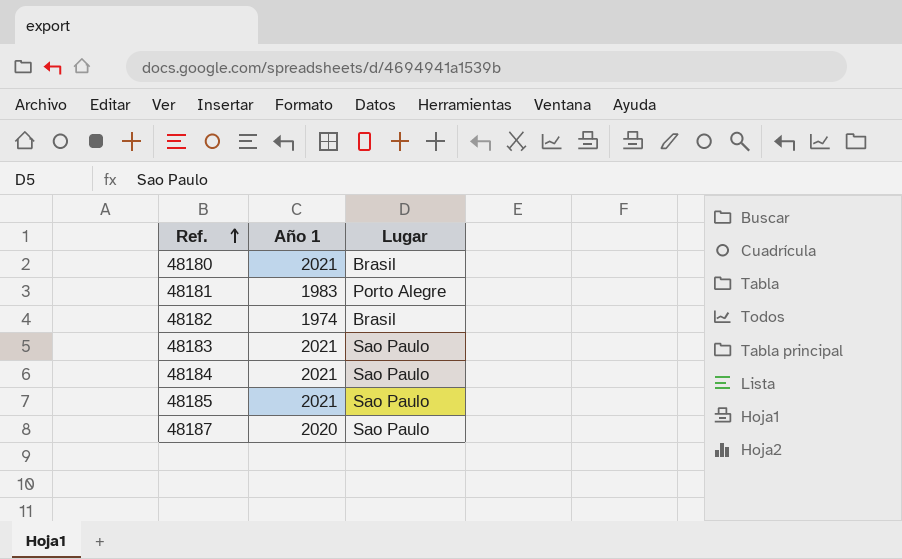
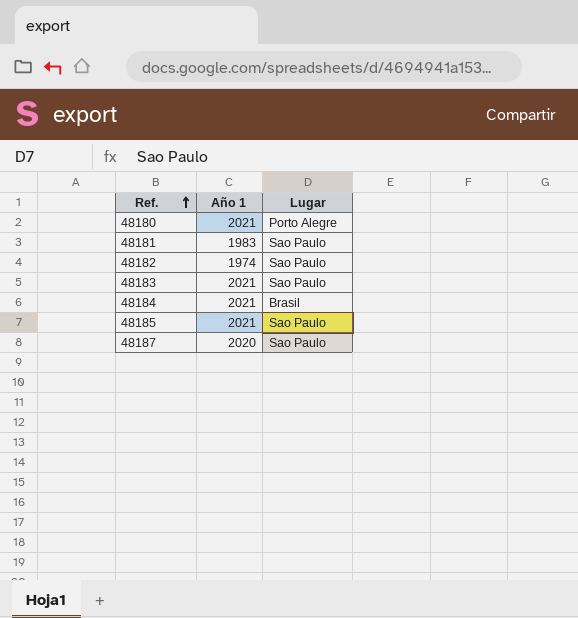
48180 | Lugar: Brasil -> Porto Alegre
48181 | Lugar: Porto Alegre -> Sao Paulo
48182 | Lugar: Brasil -> Sao Paulo
48184 | Lugar: Sao Paulo -> Brasil

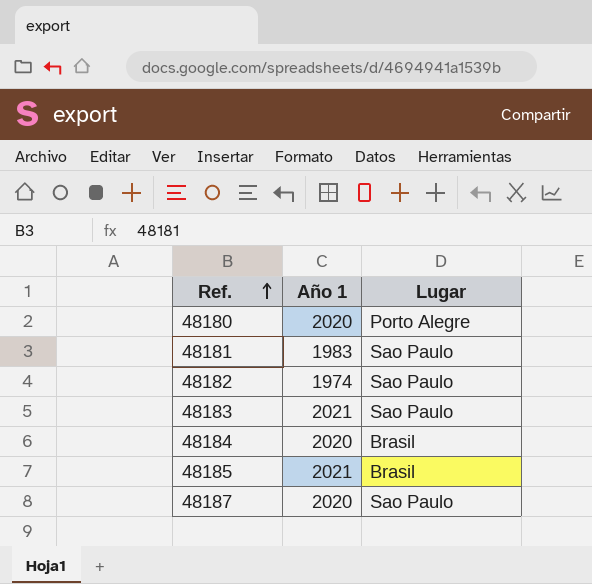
48180 | Año 1: 2021 -> 2020
48184 | Año 1: 2021 -> 2020
48185 | Lugar: Sao Paulo -> Brasil

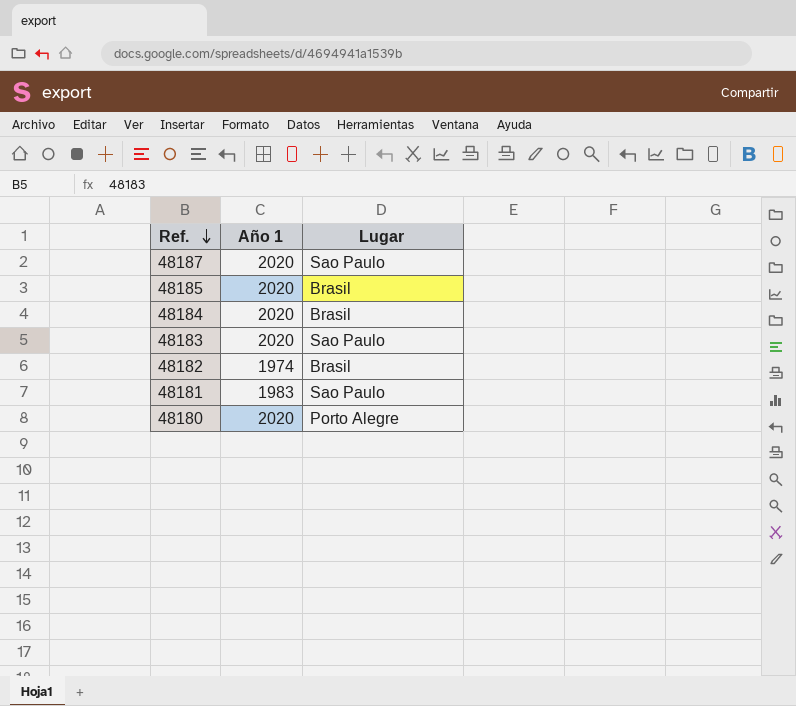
row order: Ref. ascending -> Ref. descending
48185 | Año 1: 2021 -> 2020
48183 | Año 1: 2021 -> 2020
48182 | Lugar: Sao Paulo -> Brasil

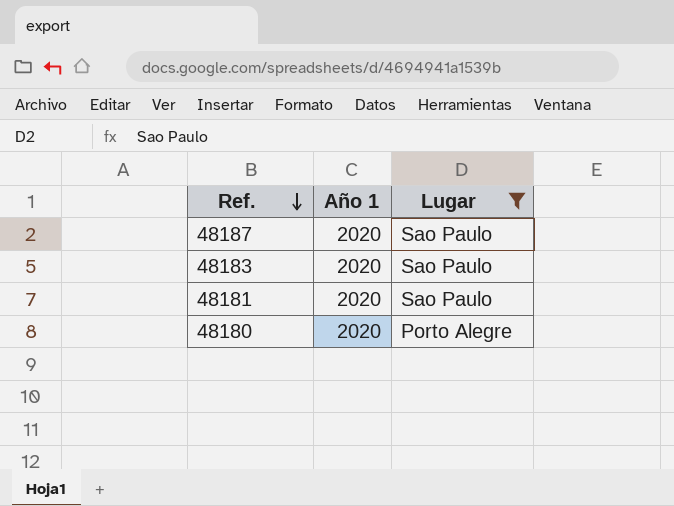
filter: none -> Lugar != Brasil
48181 | Año 1: 1983 -> 2020

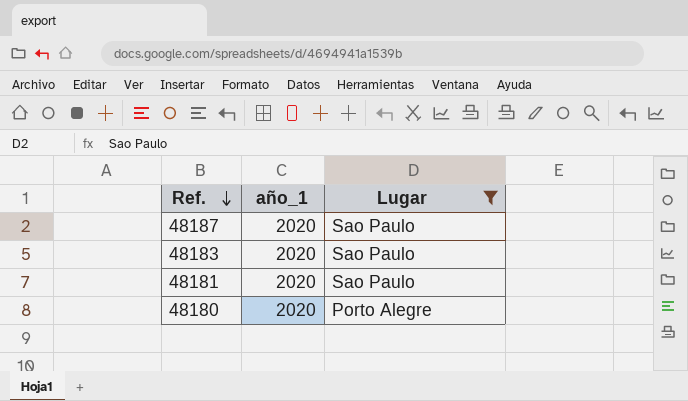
column name: Año 1 -> año_1

